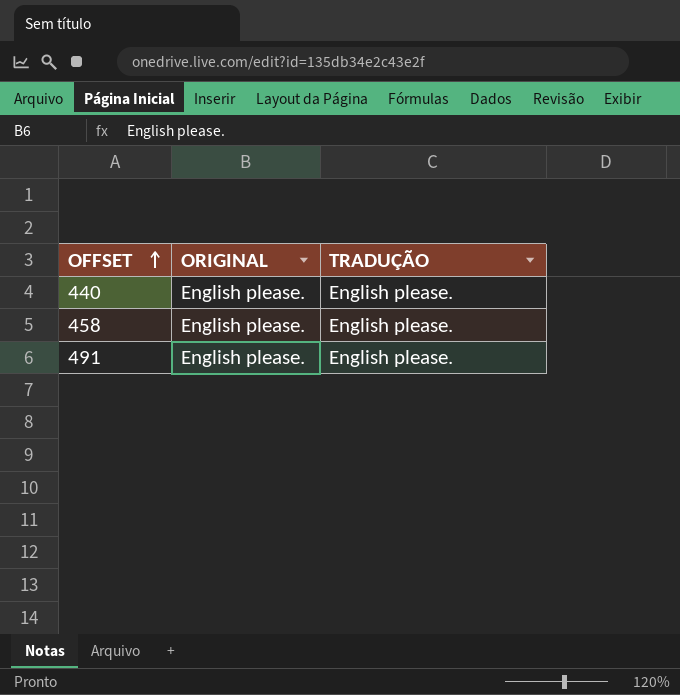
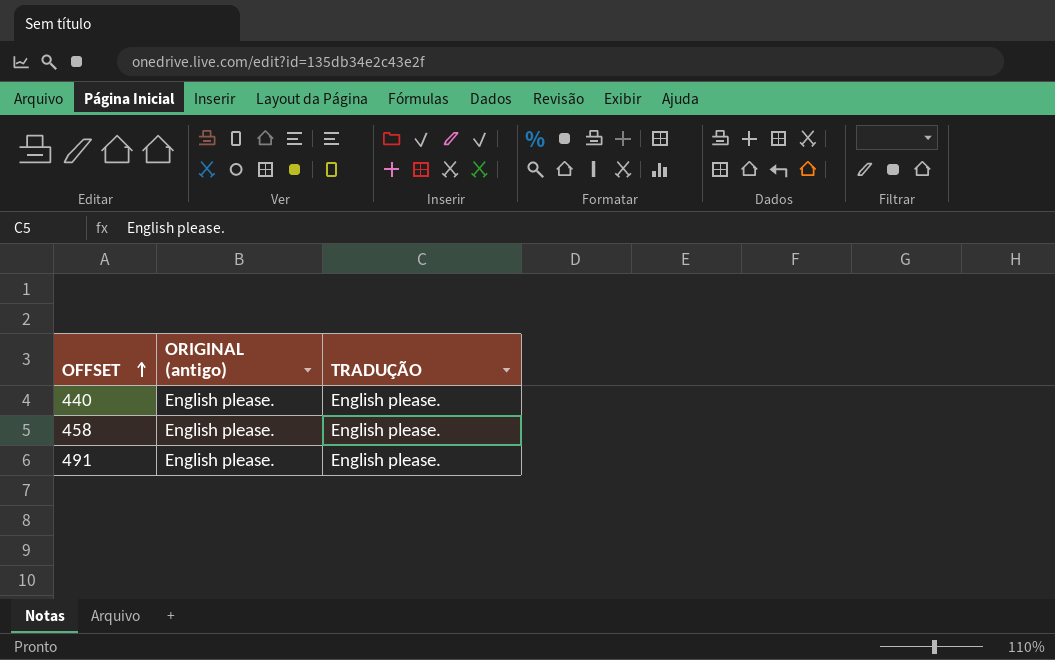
column name: ORIGINAL -> ORIGINAL (antigo)

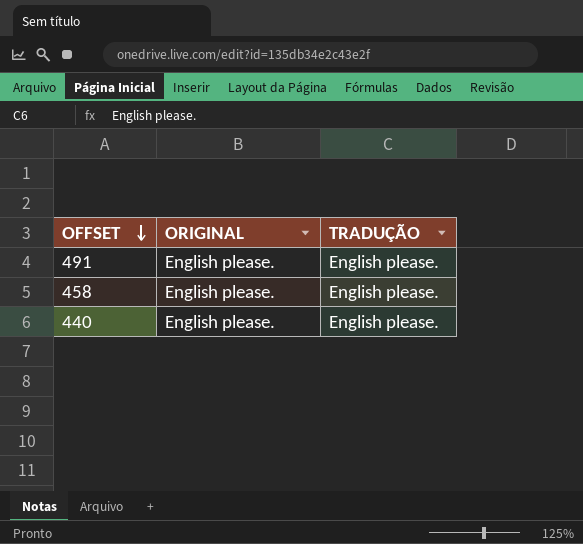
row order: OFFSET ascending -> OFFSET descending
column name: ORIGINAL (antigo) -> ORIGINAL

